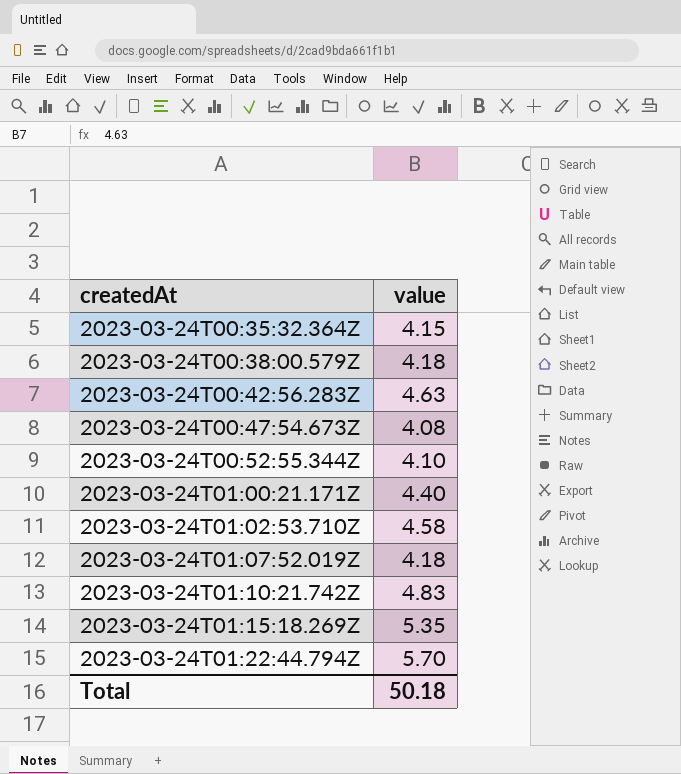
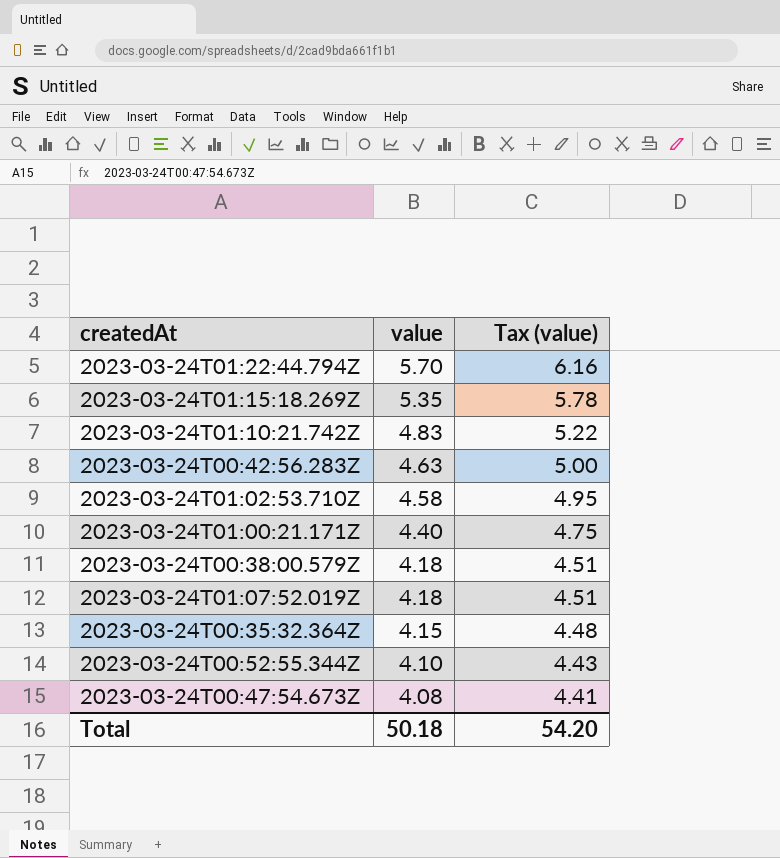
row order: createdAt ascending -> value descending
column Tax (value) | formula: none -> [value] * 1.08

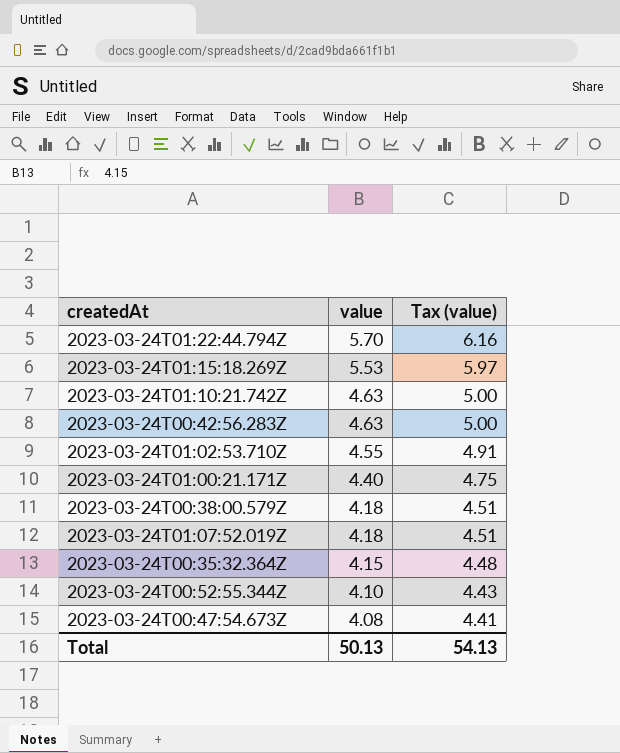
2023-03-24T01:15:18.269Z | value: 5.35 -> 5.53
2023-03-24T01:15:18.269Z | Tax (value): 5.78 -> 5.97
2023-03-24T01:10:21.742Z | value: 4.83 -> 4.63
2023-03-24T01:10:21.742Z | Tax (value): 5.22 -> 5.00
2023-03-24T01:02:53.710Z | value: 4.58 -> 4.55
2023-03-24T01:02:53.710Z | Tax (value): 4.95 -> 4.91
Total | value: 50.18 -> 50.13
Total | Tax (value): 54.20 -> 54.13

